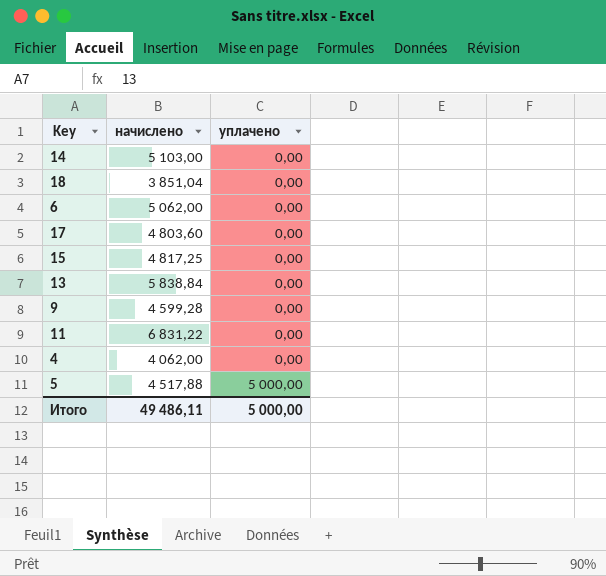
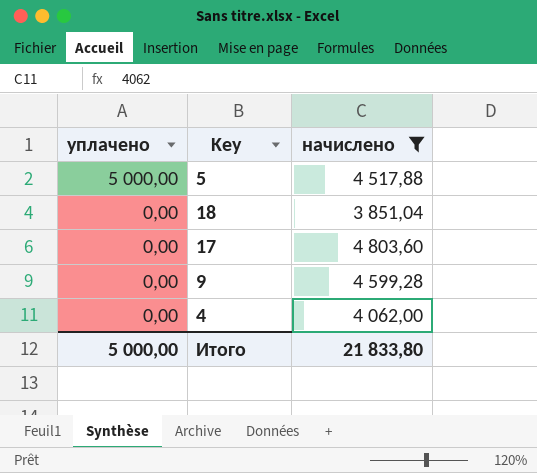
filter: none -> начислено <= 4 803,60
row order: уплачено ascending -> уплачено descending
column уплачено | position: 3 -> 1
Итого | начислено: 49 486,11 -> 21 833,80

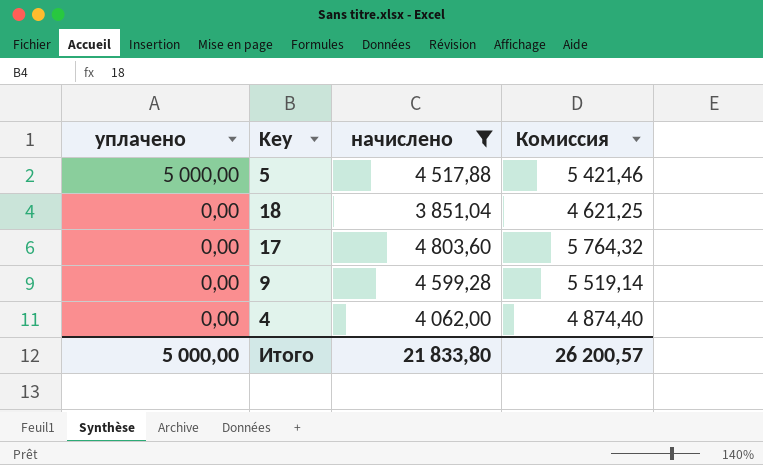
column Комиссия | formula: none -> [начислено] * 1,2

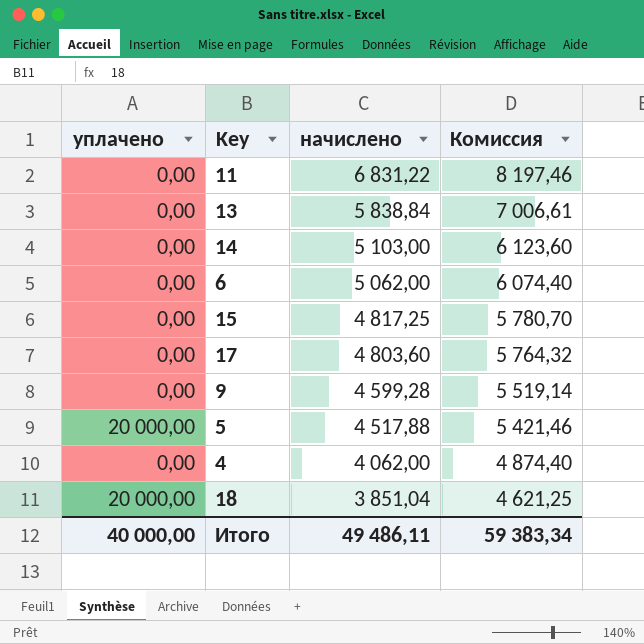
filter: начислено <= 4 803,60 -> none
row order: уплачено descending -> начислено descending
5 | уплачено: 5 000,00 -> 20 000,00
18 | уплачено: 0,00 -> 20 000,00
Итого | уплачено: 5 000,00 -> 40 000,00
Итого | начислено: 21 833,80 -> 49 486,11
Итого | Комиссия: 26 200,57 -> 59 383,34

